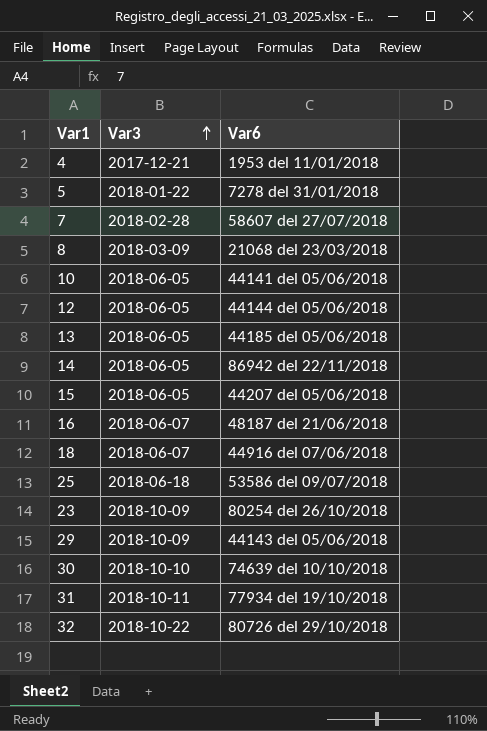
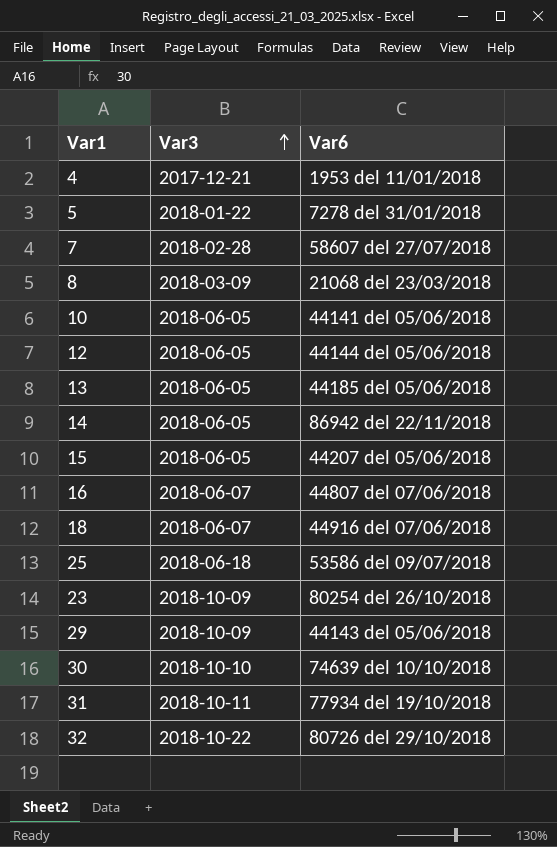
16 | Var6: 48187 del 21/06/2018 -> 44807 del 07/06/2018

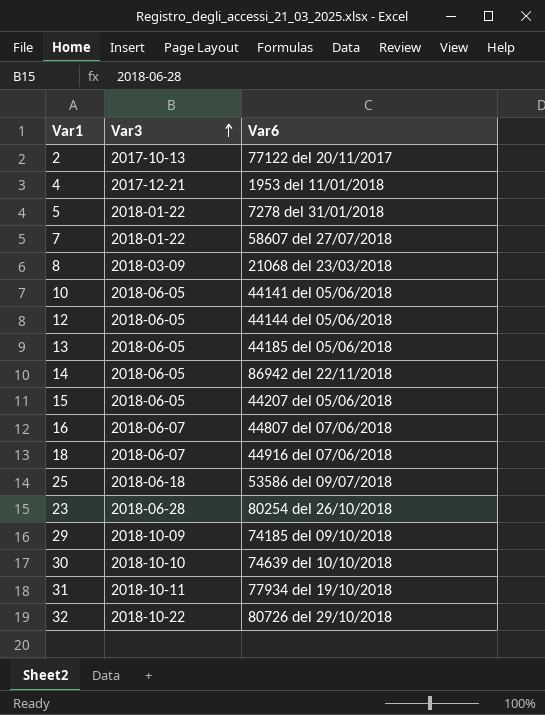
row 2: none -> 2017-10-13 | 77122 del 20/11/2017
7 | Var3: 2018-02-28 -> 2018-01-22
23 | Var3: 2018-10-09 -> 2018-06-28
29 | Var6: 44143 del 05/06/2018 -> 74185 del 09/10/2018

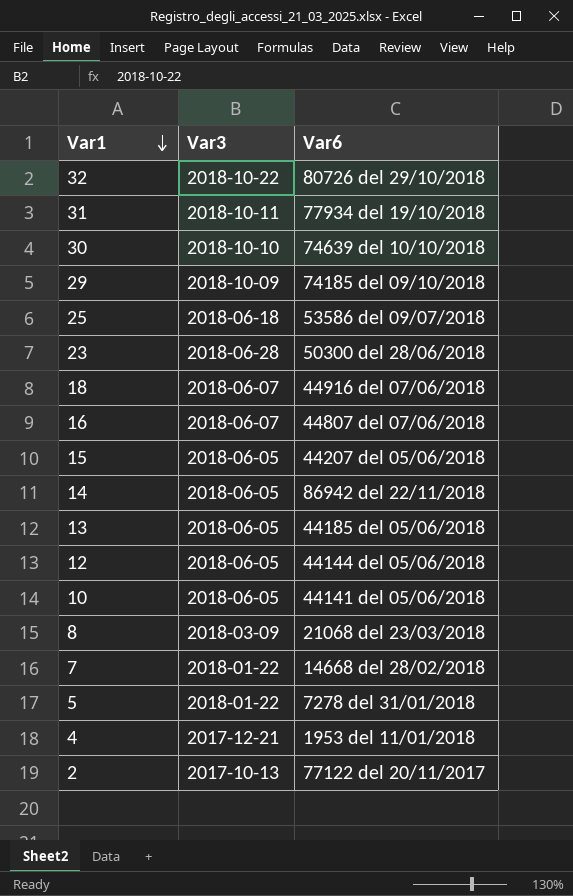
row order: Var3 ascending -> Var1 descending
23 | Var6: 80254 del 26/10/2018 -> 50300 del 28/06/2018
7 | Var6: 58607 del 27/07/2018 -> 14668 del 28/02/2018

